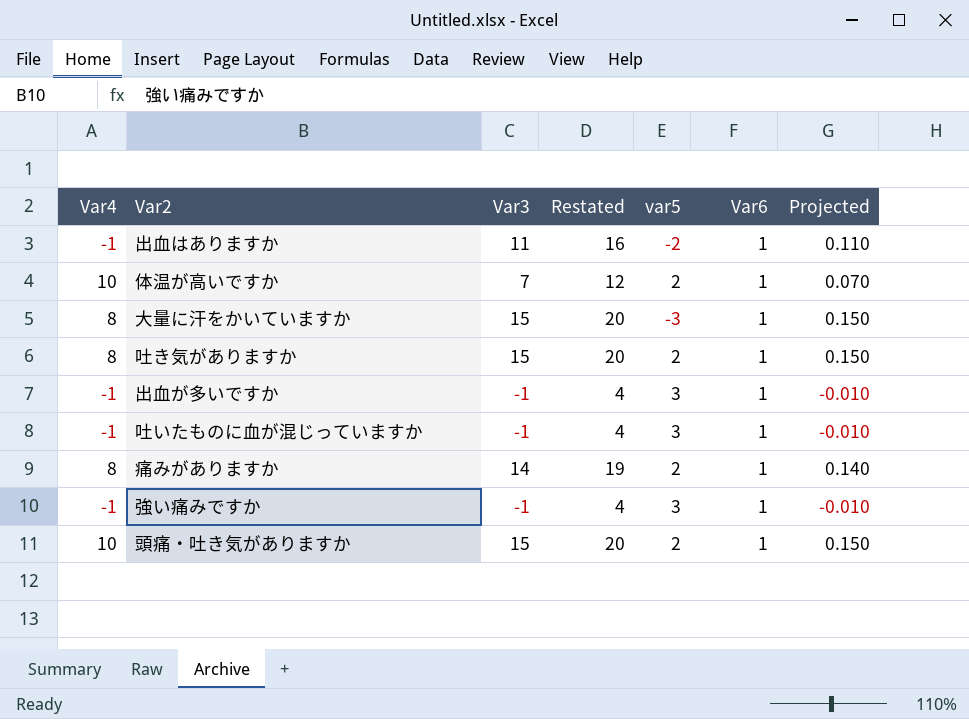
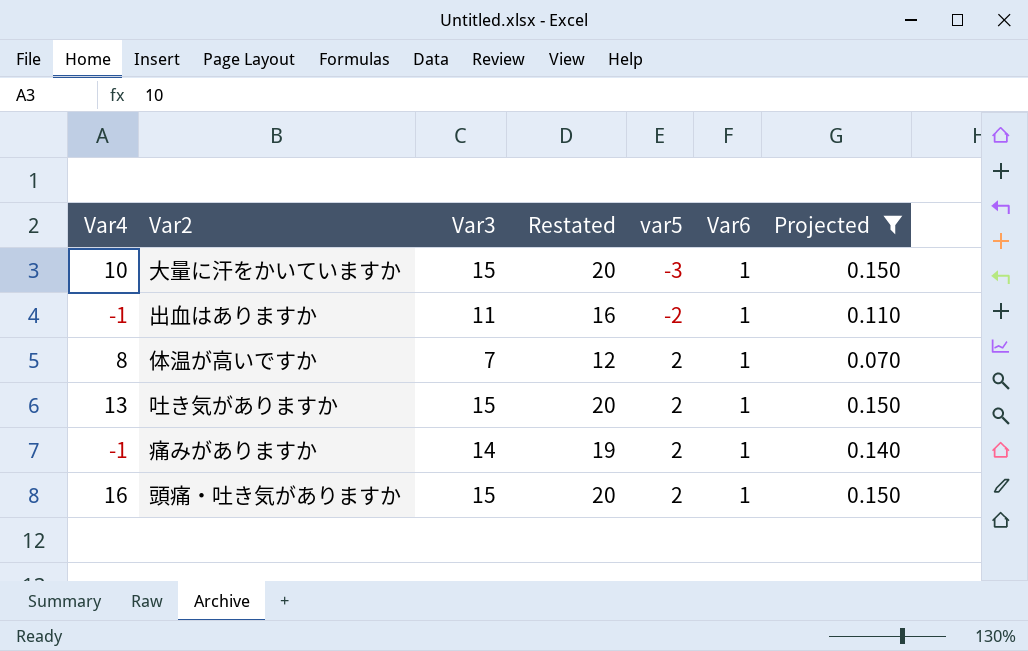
filter: none -> Projected != -0.010
row order: none -> var5 ascending
大量に汗をかいていますか | Var4: 8 -> 10
体温が高いですか | Var4: 10 -> 8
吐き気がありますか | Var4: 8 -> 13
痛みがありますか | Var4: 8 -> -1
頭痛・吐き気がありますか | Var4: 10 -> 16

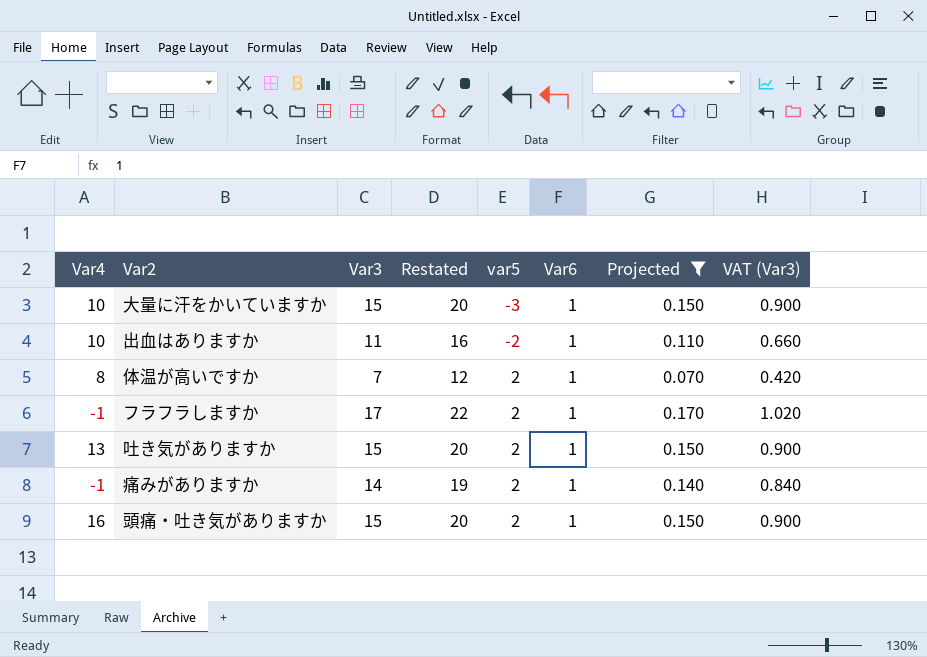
column VAT (Var3) | formula: none -> [Var3] * 0.06
出血はありますか | Var4: -1 -> 10
row フラフラしますか: none -> -1 | 17 | 22 | 2 | 1 | 0.170 | 1.020

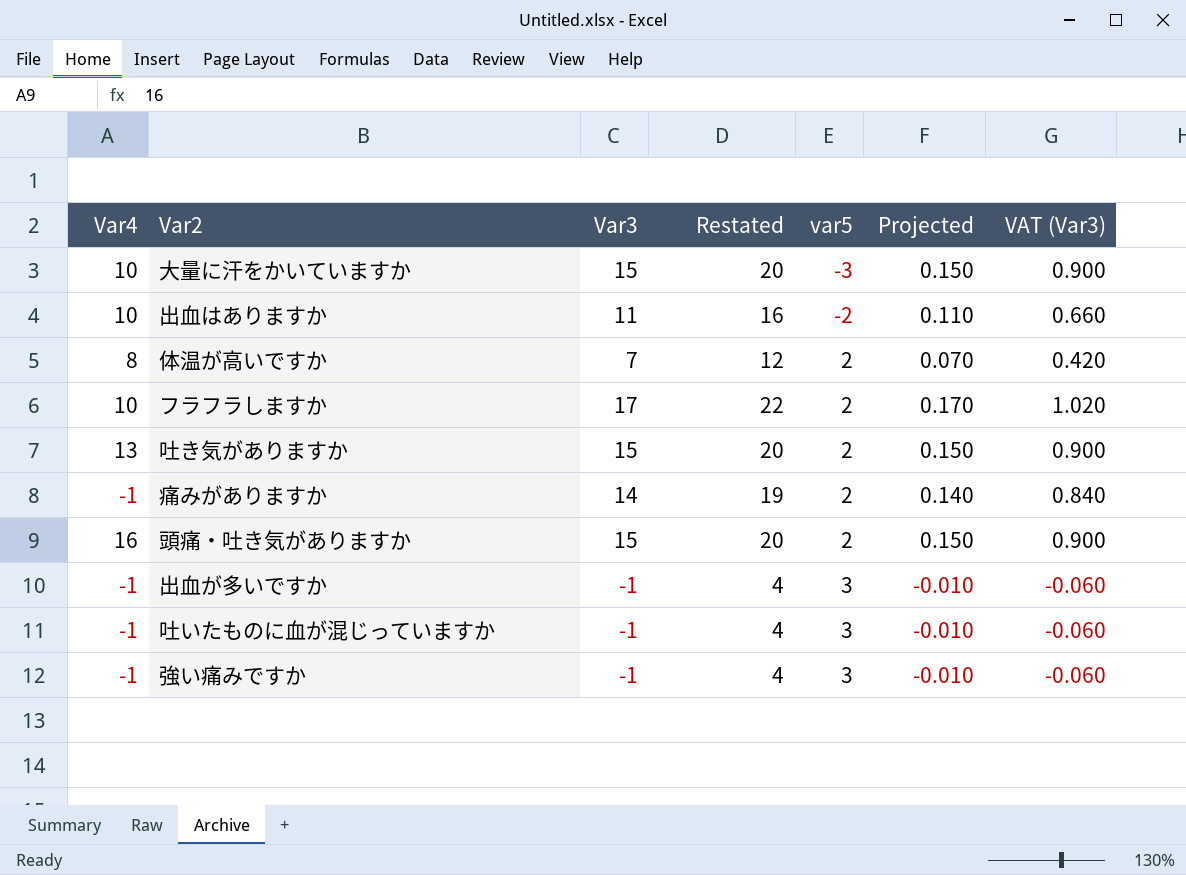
filter: Projected != -0.010 -> none
column Var6 | position: 6 -> none
フラフラしますか | Var4: -1 -> 10

